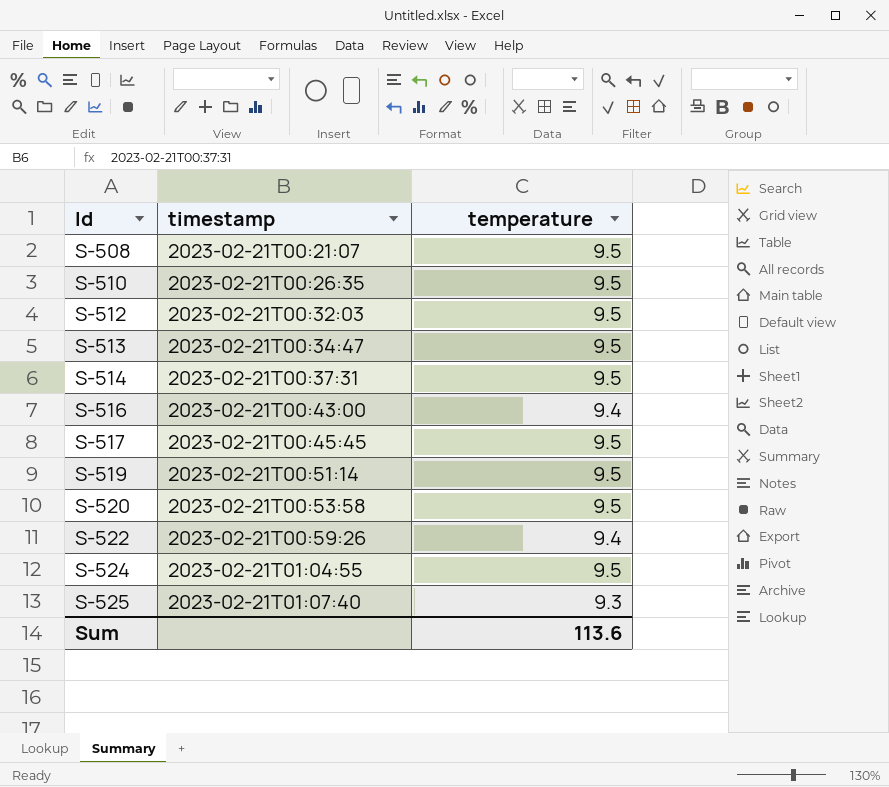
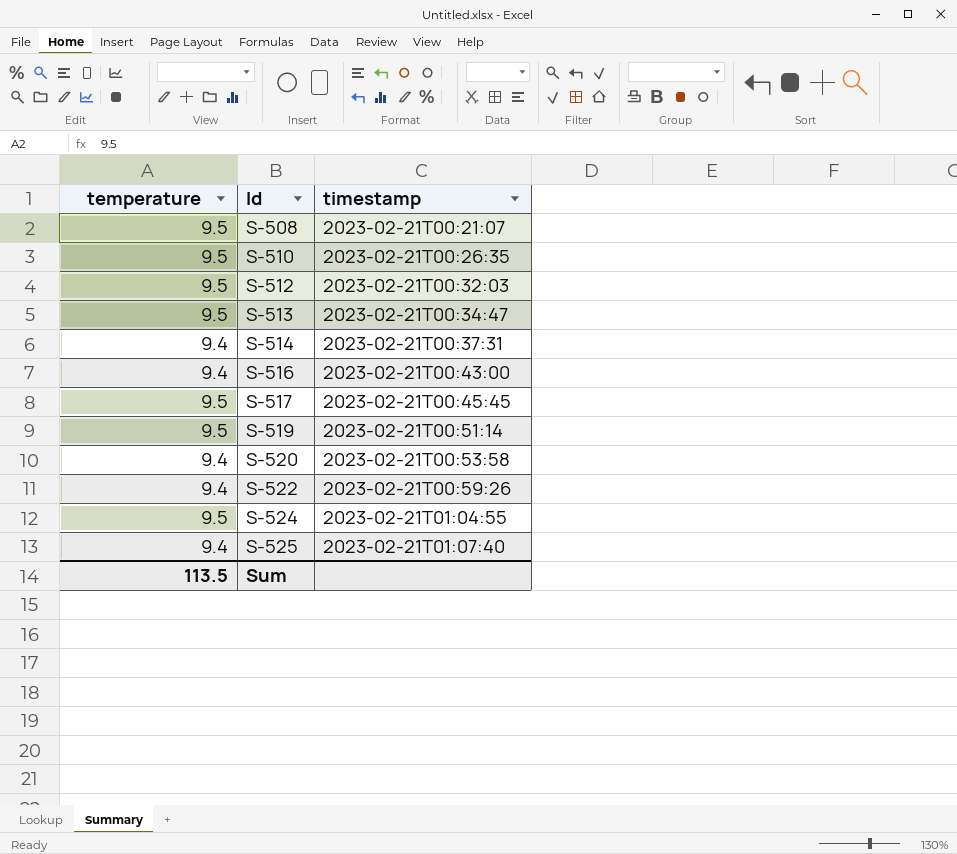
column temperature | position: 3 -> 1
S-514 | temperature: 9.5 -> 9.4
S-520 | temperature: 9.5 -> 9.4
S-525 | temperature: 9.3 -> 9.4
Sum | temperature: 113.6 -> 113.5

